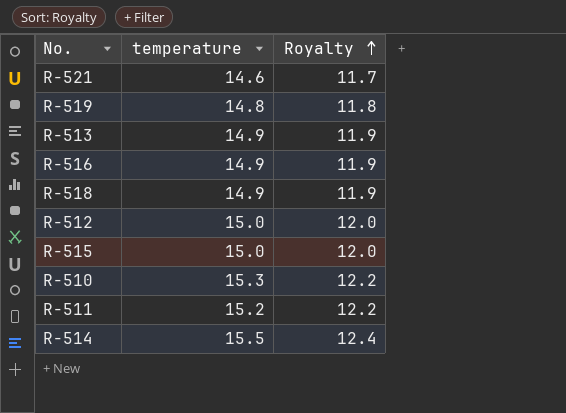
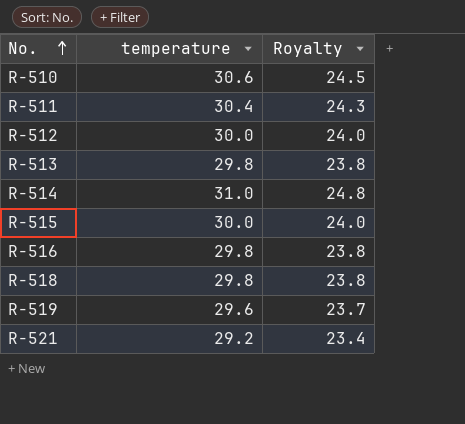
row order: Royalty ascending -> No. ascending
R-510 | temperature: 15.3 -> 30.6
R-510 | Royalty: 12.2 -> 24.5
R-511 | temperature: 15.2 -> 30.4
R-511 | Royalty: 12.2 -> 24.3
R-512 | temperature: 15.0 -> 30.0
R-512 | Royalty: 12.0 -> 24.0
R-513 | temperature: 14.9 -> 29.8
R-513 | Royalty: 11.9 -> 23.8
R-514 | temperature: 15.5 -> 31.0
R-514 | Royalty: 12.4 -> 24.8
R-515 | temperature: 15.0 -> 30.0
R-515 | Royalty: 12.0 -> 24.0
R-516 | temperature: 14.9 -> 29.8
R-516 | Royalty: 11.9 -> 23.8
R-518 | temperature: 14.9 -> 29.8
R-518 | Royalty: 11.9 -> 23.8
R-519 | temperature: 14.8 -> 29.6
R-519 | Royalty: 11.8 -> 23.7
R-521 | temperature: 14.6 -> 29.2
R-521 | Royalty: 11.7 -> 23.4

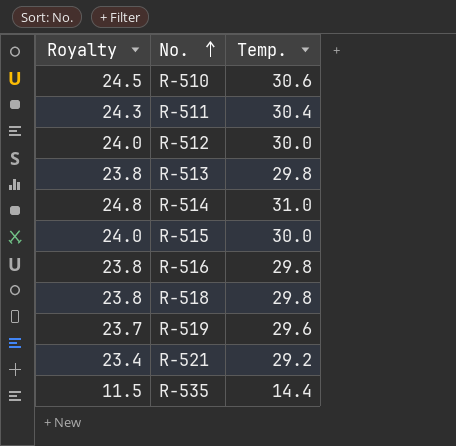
column Royalty | position: 3 -> 1
column name: temperature -> Temp.
row R-535: none -> 11.5 | 14.4

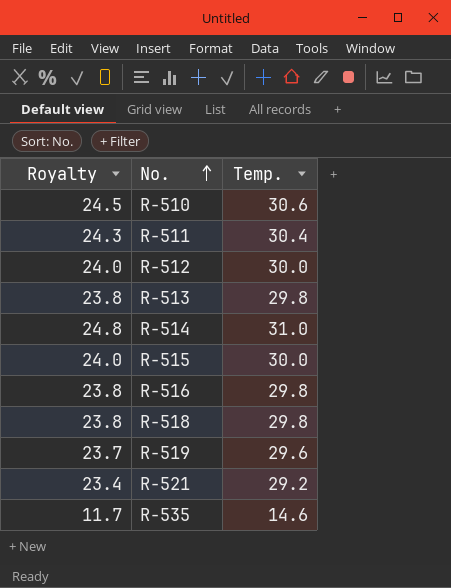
R-535 | Royalty: 11.5 -> 11.7
R-535 | Temp.: 14.4 -> 14.6

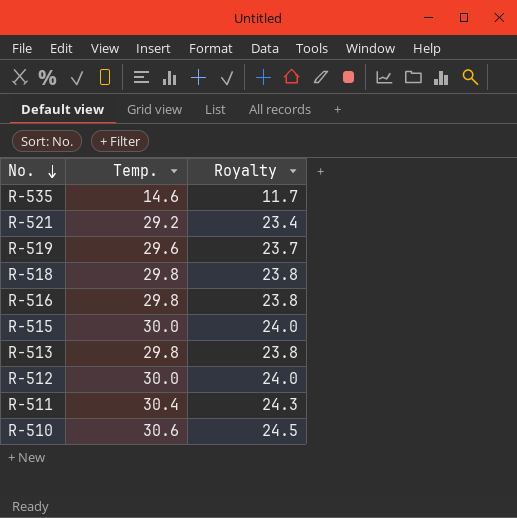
row order: No. ascending -> No. descending
column Royalty | position: 1 -> 3
row R-514: 24.8 | 31.0 -> none

